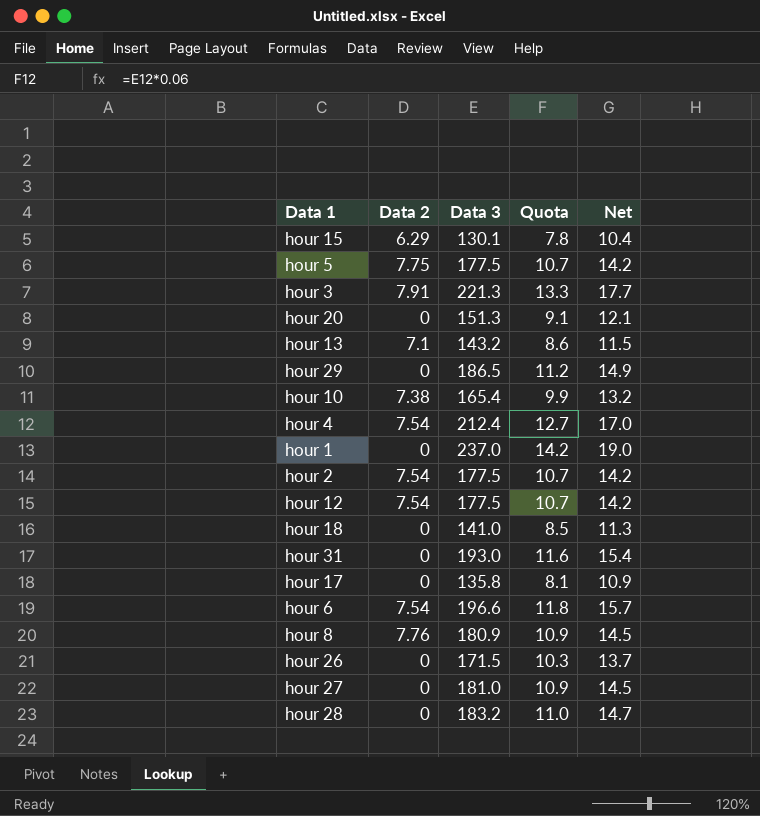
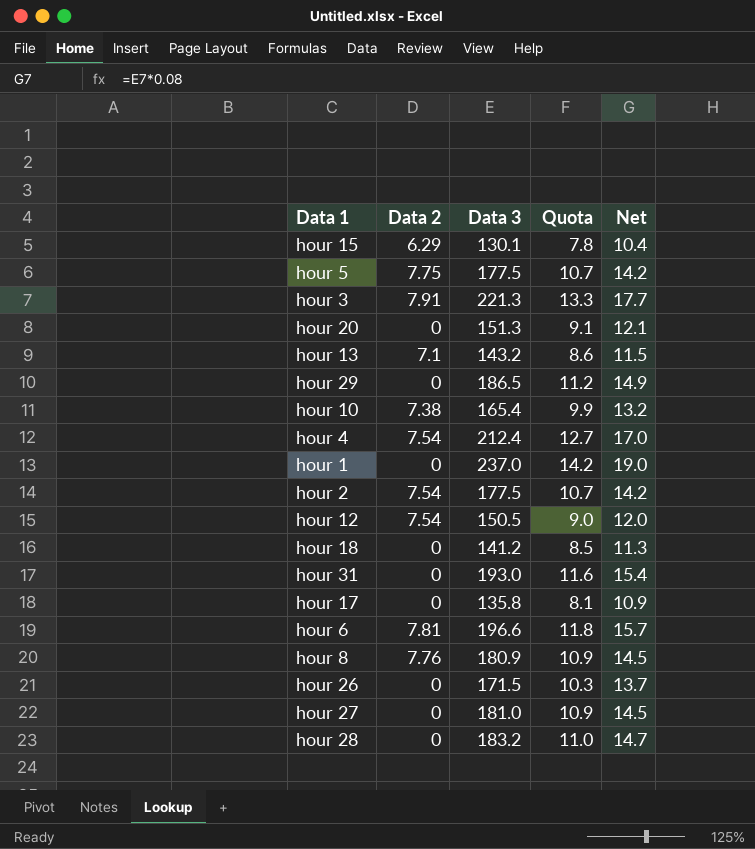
hour 12 | Data 3: 177.5 -> 150.5
hour 12 | Quota: 10.7 -> 9.0
hour 12 | Net: 14.2 -> 12.0
hour 18 | Data 3: 141.0 -> 141.2
hour 6 | Data 2: 7.54 -> 7.81

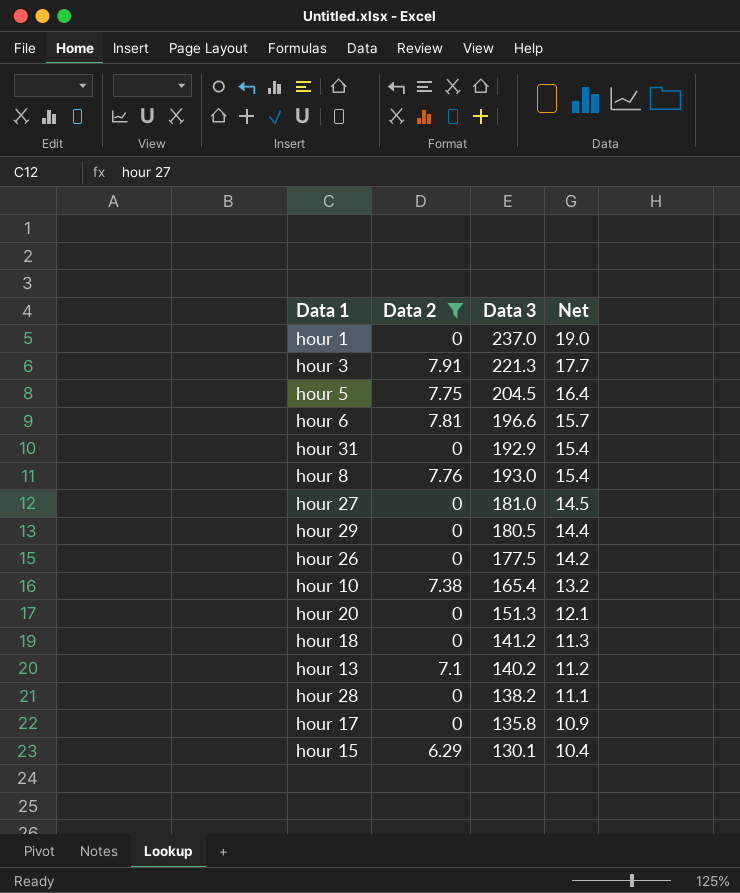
filter: none -> Data 2 != 7.54
row order: none -> Net descending
column Quota | formula: [Data 3] * 0.06 -> none
hour 5 | Data 3: 177.5 -> 204.5
hour 5 | Net: 14.2 -> 16.4
hour 31 | Data 3: 193.0 -> 192.9
hour 8 | Data 3: 180.9 -> 193.0
hour 8 | Net: 14.5 -> 15.4
hour 29 | Data 3: 186.5 -> 180.5
hour 29 | Net: 14.9 -> 14.4
hour 26 | Data 3: 171.5 -> 177.5
hour 26 | Net: 13.7 -> 14.2
hour 13 | Data 3: 143.2 -> 140.2
hour 13 | Net: 11.5 -> 11.2
hour 28 | Data 3: 183.2 -> 138.2
hour 28 | Net: 14.7 -> 11.1

